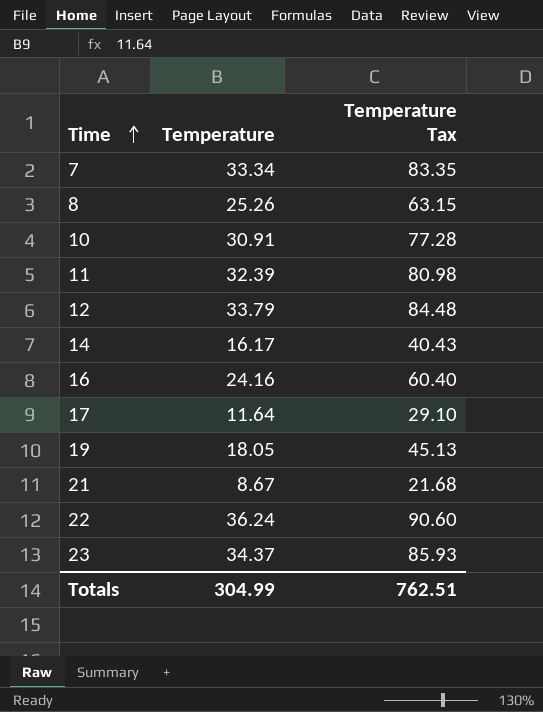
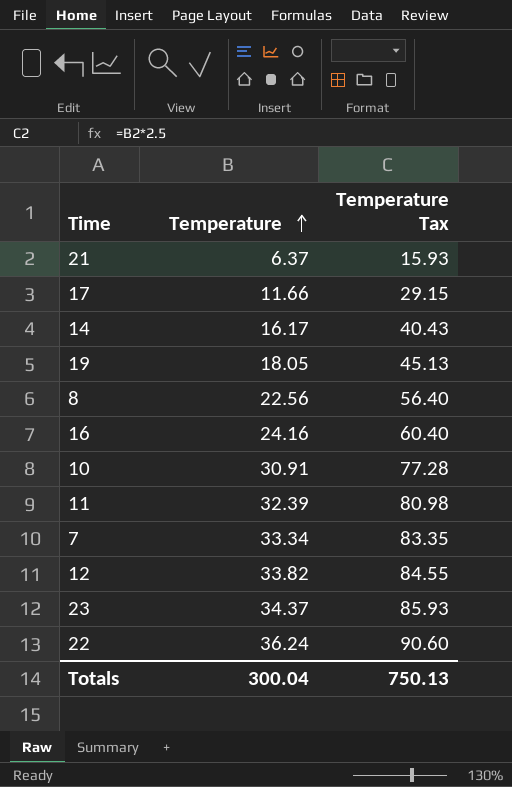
row order: Time ascending -> Temperature ascending
21 | Temperature: 8.67 -> 6.37
21 | Temperature Tax: 21.68 -> 15.93
17 | Temperature: 11.64 -> 11.66
17 | Temperature Tax: 29.10 -> 29.15
8 | Temperature: 25.26 -> 22.56
8 | Temperature Tax: 63.15 -> 56.40
12 | Temperature: 33.79 -> 33.82
12 | Temperature Tax: 84.48 -> 84.55
Totals | Temperature: 304.99 -> 300.04
Totals | Temperature Tax: 762.51 -> 750.13

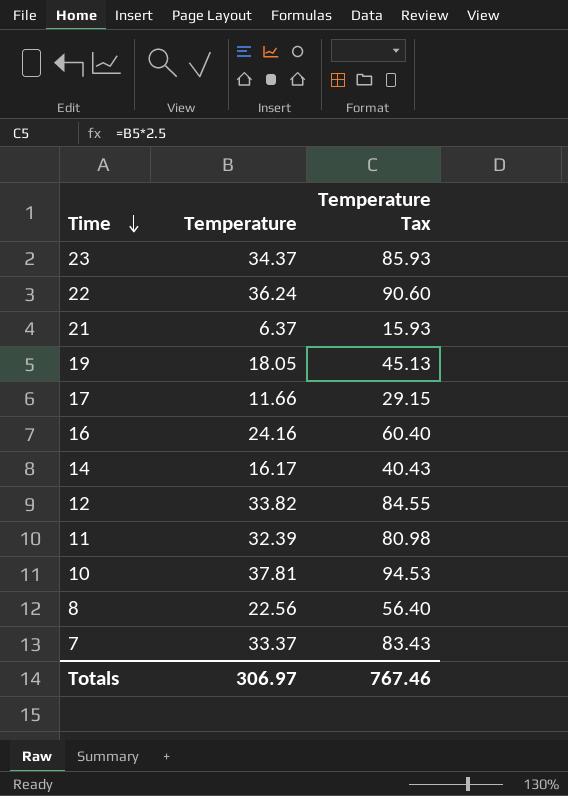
row order: Temperature ascending -> Time descending
10 | Temperature: 30.91 -> 37.81
10 | Temperature Tax: 77.28 -> 94.53
7 | Temperature: 33.34 -> 33.37
7 | Temperature Tax: 83.35 -> 83.43
Totals | Temperature: 300.04 -> 306.97
Totals | Temperature Tax: 750.13 -> 767.46

